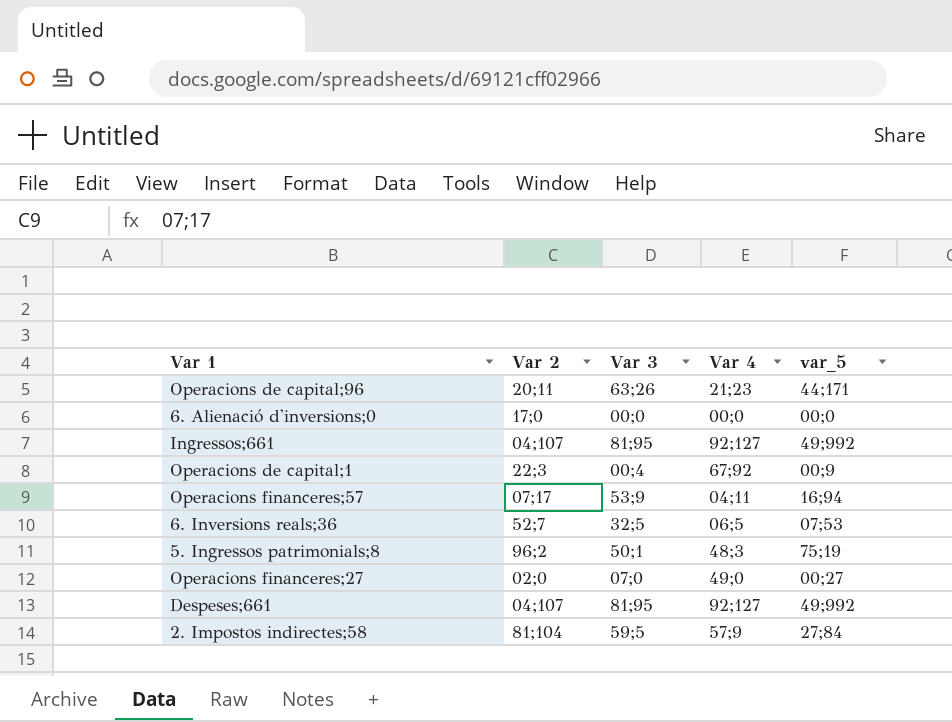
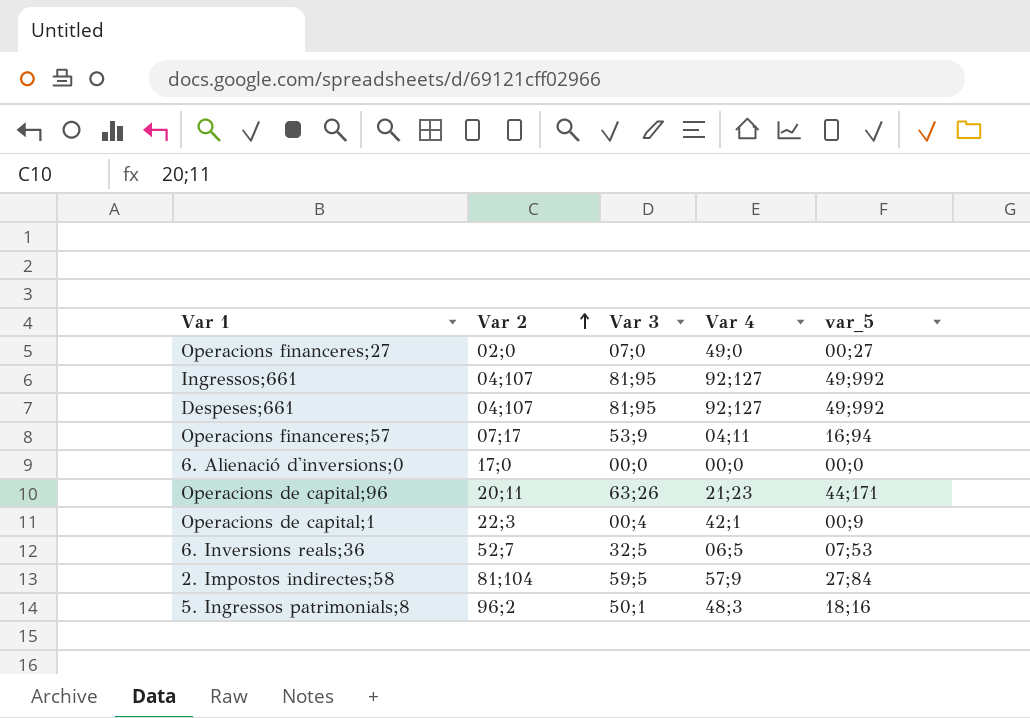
row order: none -> Var 2 ascending
Operacions de capital;1 | Var 4: 67;92 -> 42;1
5. Ingressos patrimonials;8 | var_5: 75;19 -> 18;16

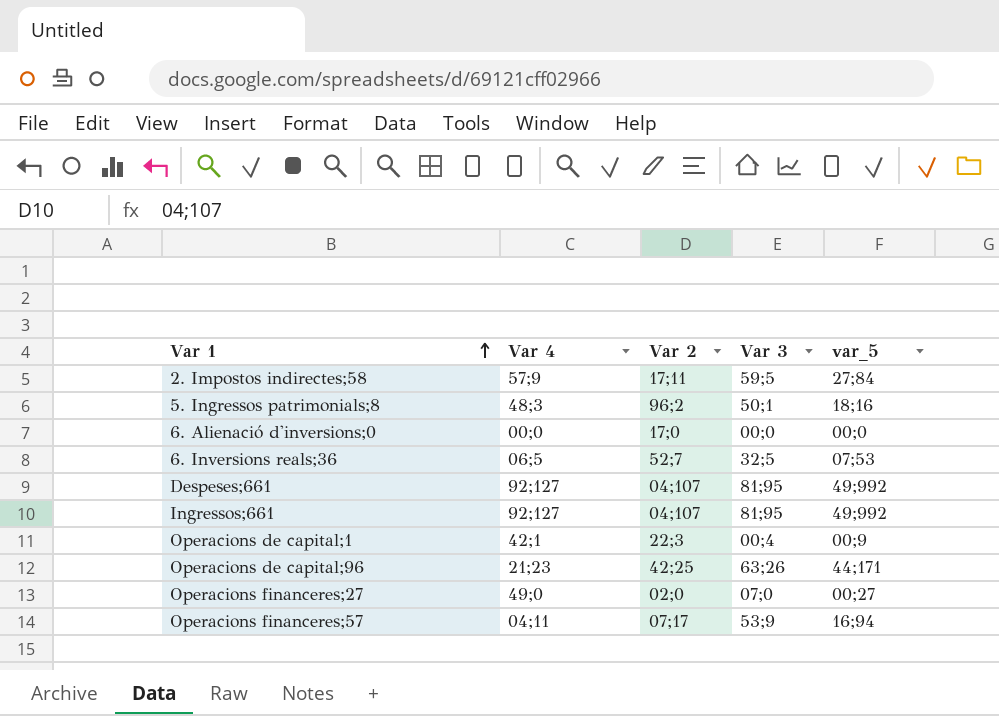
row order: Var 2 ascending -> Var 1 ascending
column Var 4 | position: 4 -> 2
2. Impostos indirectes;58 | Var 2: 81;104 -> 17;11
Operacions de capital;96 | Var 2: 20;11 -> 42;25

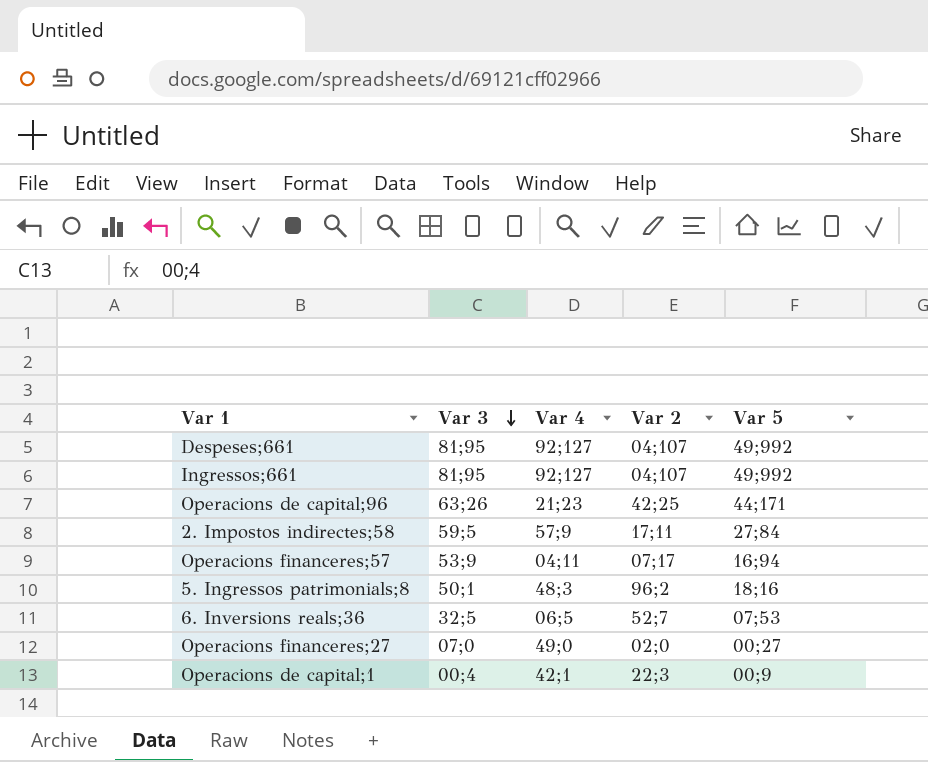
row order: Var 1 ascending -> Var 3 descending
column Var 3 | position: 4 -> 2
column name: var_5 -> Var 5
row 6. Alienació d'inversions;0: 00;0 | 17;0 | 00;0 | 00;0 -> none

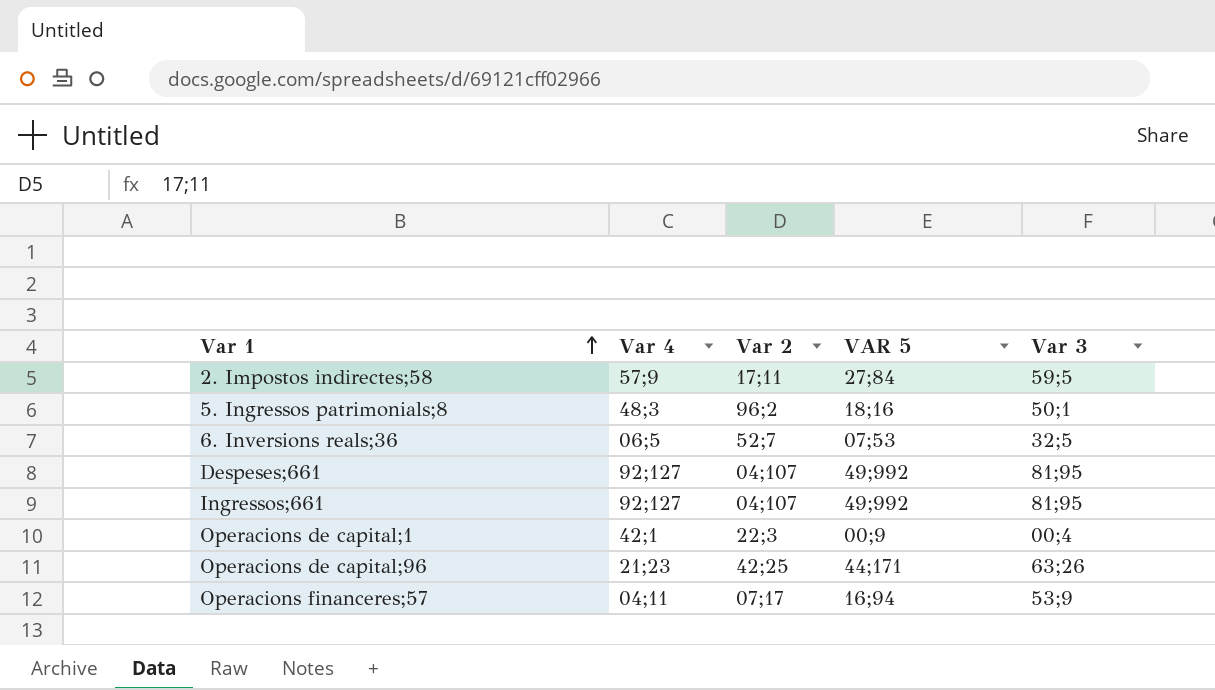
row order: Var 3 descending -> Var 1 ascending
column name: Var 5 -> VAR 5
column Var 3 | position: 2 -> 5
row Operacions financeres;27: 07;0 | 49;0 | 02;0 | 00;27 -> none

